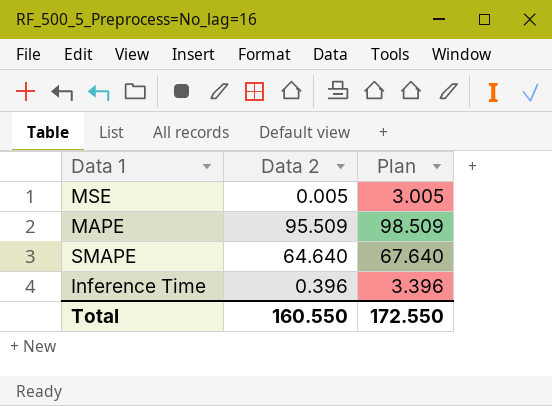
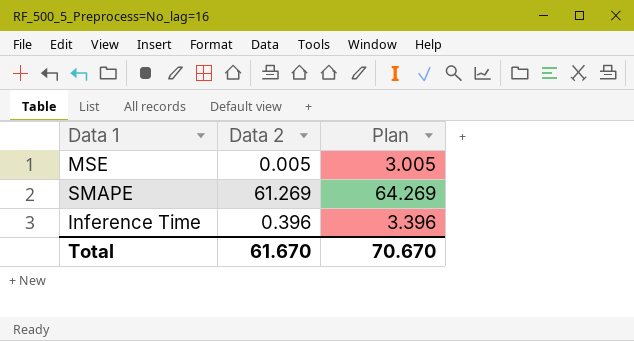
row MAPE: 95.509 | 98.509 -> none
SMAPE | Data 2: 64.640 -> 61.269
SMAPE | Plan: 67.640 -> 64.269
Total | Data 2: 160.550 -> 61.670
Total | Plan: 172.550 -> 70.670

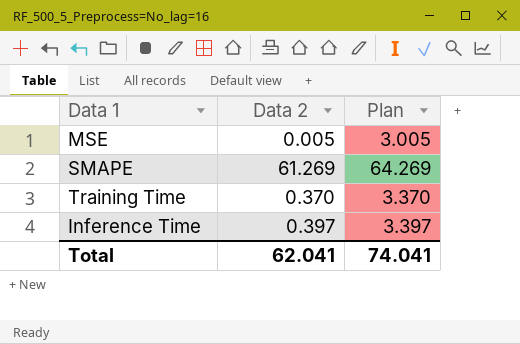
row Training Time: none -> 0.370 | 3.370
Inference Time | Data 2: 0.396 -> 0.397
Inference Time | Plan: 3.396 -> 3.397
Total | Data 2: 61.670 -> 62.041
Total | Plan: 70.670 -> 74.041

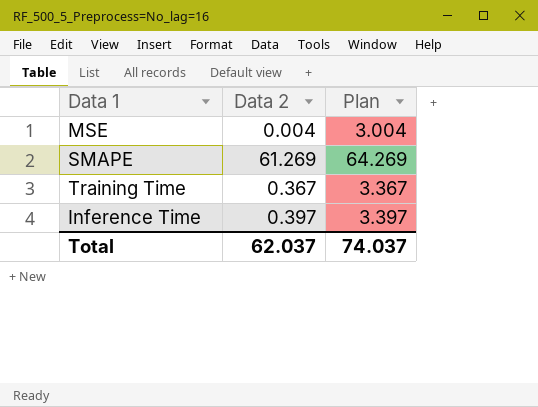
MSE | Data 2: 0.005 -> 0.004
MSE | Plan: 3.005 -> 3.004
Training Time | Data 2: 0.370 -> 0.367
Training Time | Plan: 3.370 -> 3.367
Total | Data 2: 62.041 -> 62.037
Total | Plan: 74.041 -> 74.037

